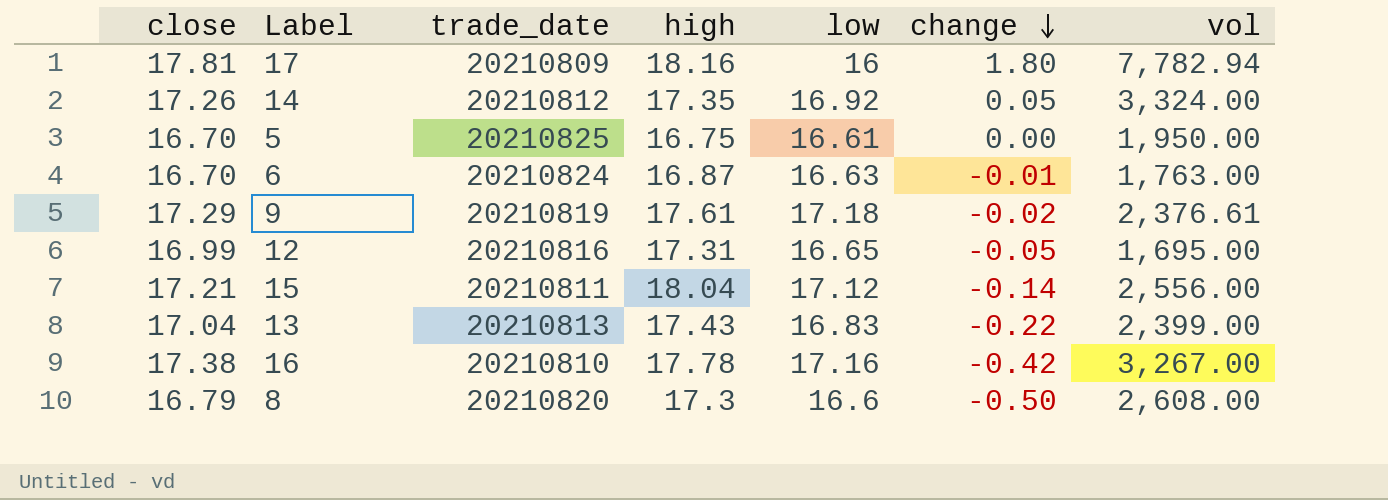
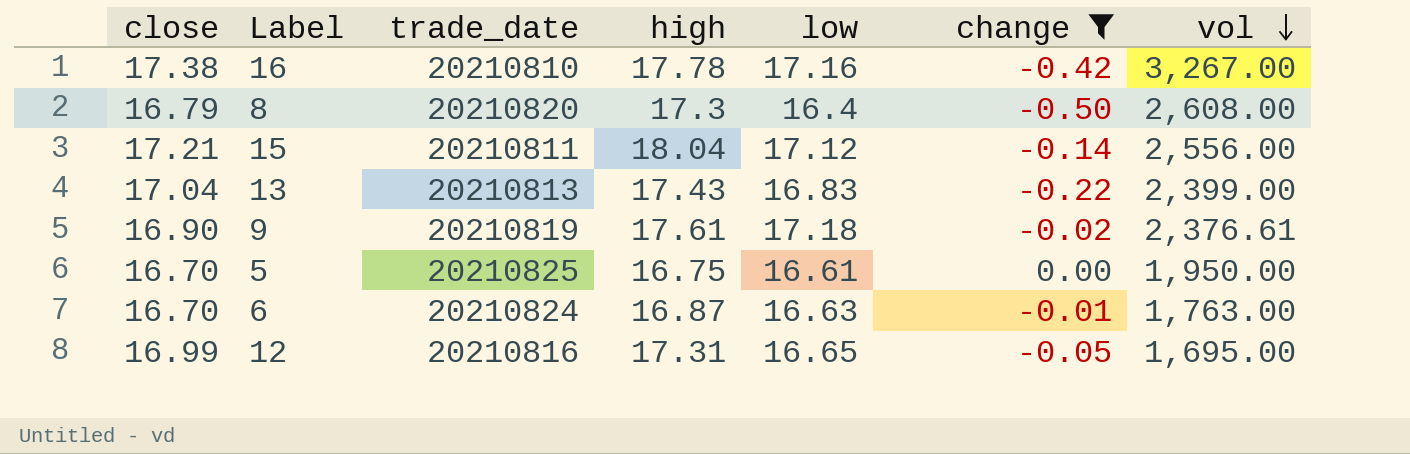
filter: none -> change <= 0.00
row order: change descending -> vol descending
8 | low: 16.6 -> 16.4
9 | close: 17.29 -> 16.90

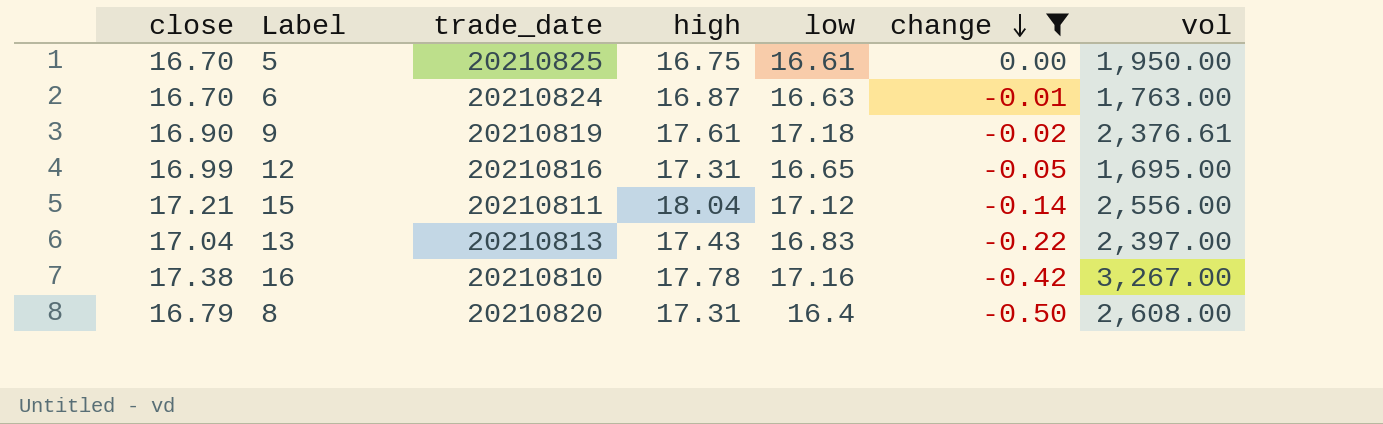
row order: vol descending -> change descending
13 | vol: 2,399.00 -> 2,397.00
8 | high: 17.3 -> 17.31

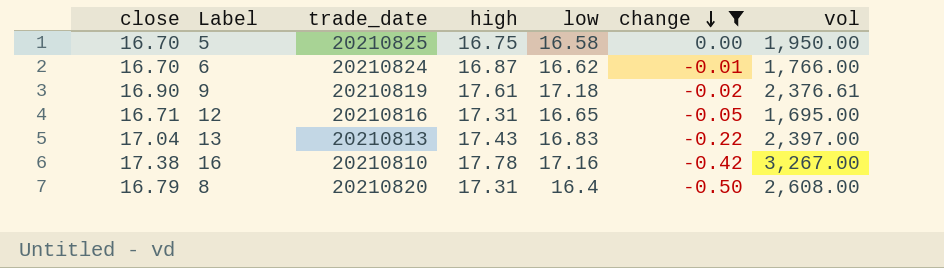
row 15: 17.21 | 20210811 | 18.04 | 17.12 | -0.14 | 2,556.00 -> none
5 | low: 16.61 -> 16.58
6 | low: 16.63 -> 16.62
6 | vol: 1,763.00 -> 1,766.00
12 | close: 16.99 -> 16.71

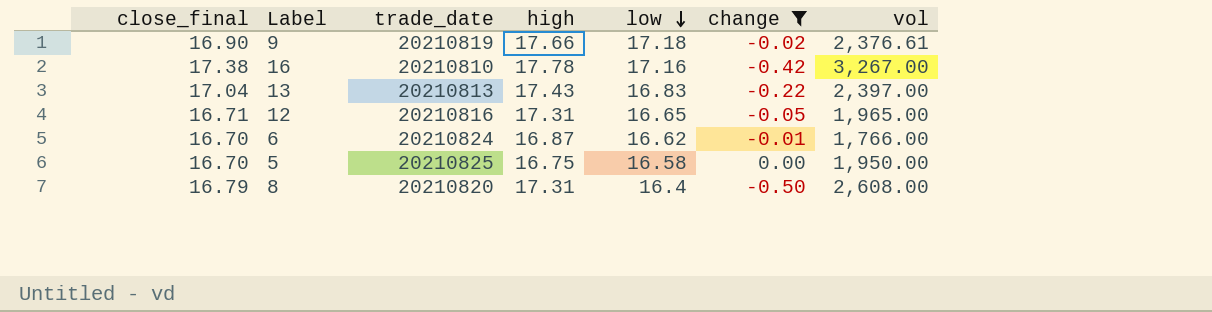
row order: change descending -> low descending
column name: close -> close_final
9 | high: 17.61 -> 17.66
12 | vol: 1,695.00 -> 1,965.00

